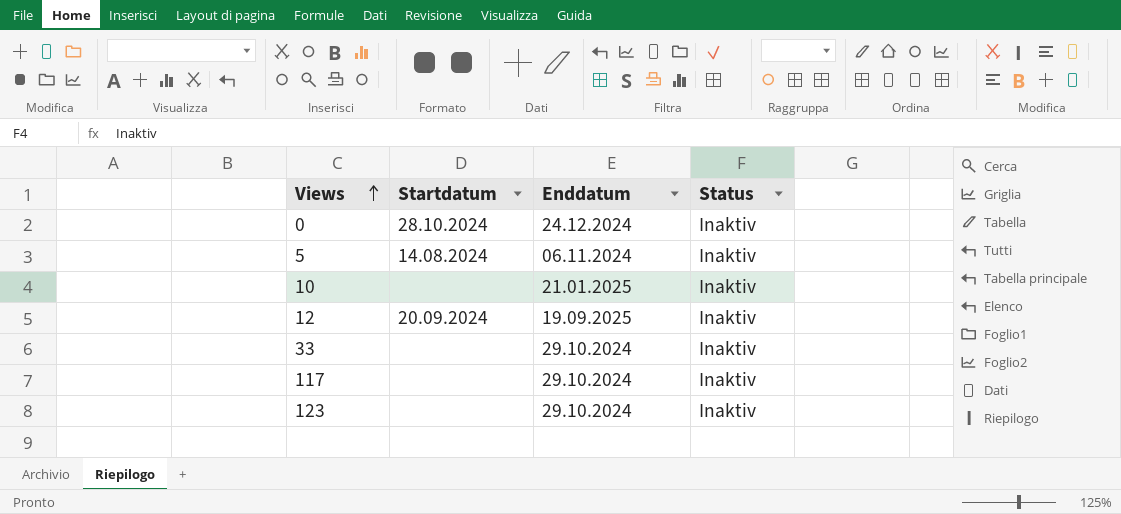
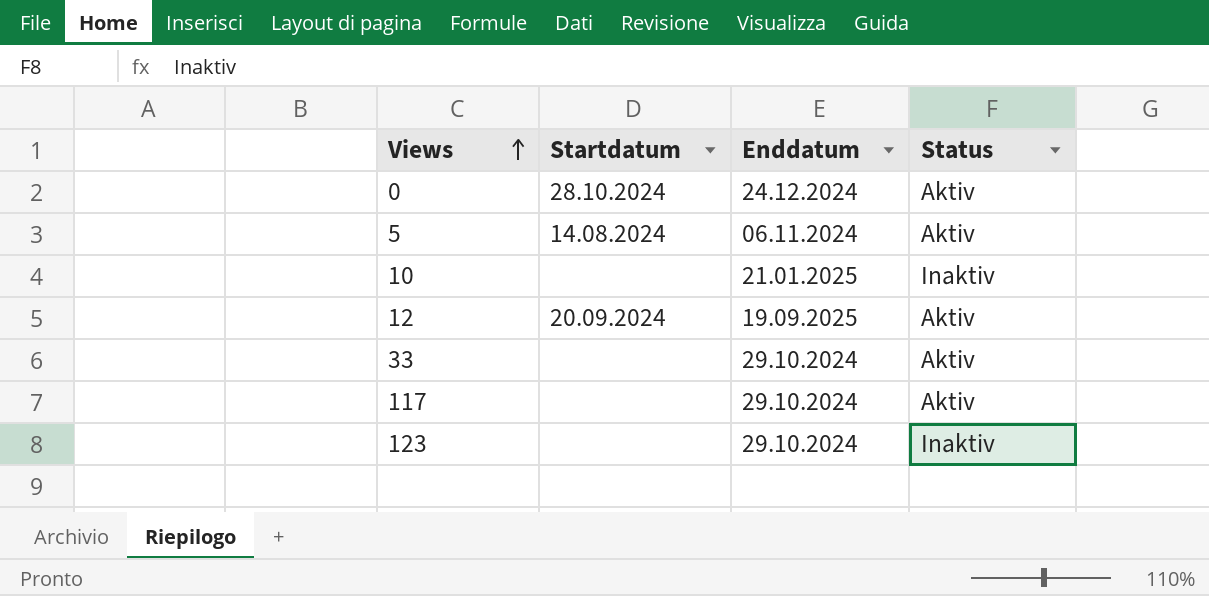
0 | Status: Inaktiv -> Aktiv
5 | Status: Inaktiv -> Aktiv
12 | Status: Inaktiv -> Aktiv
33 | Status: Inaktiv -> Aktiv
117 | Status: Inaktiv -> Aktiv

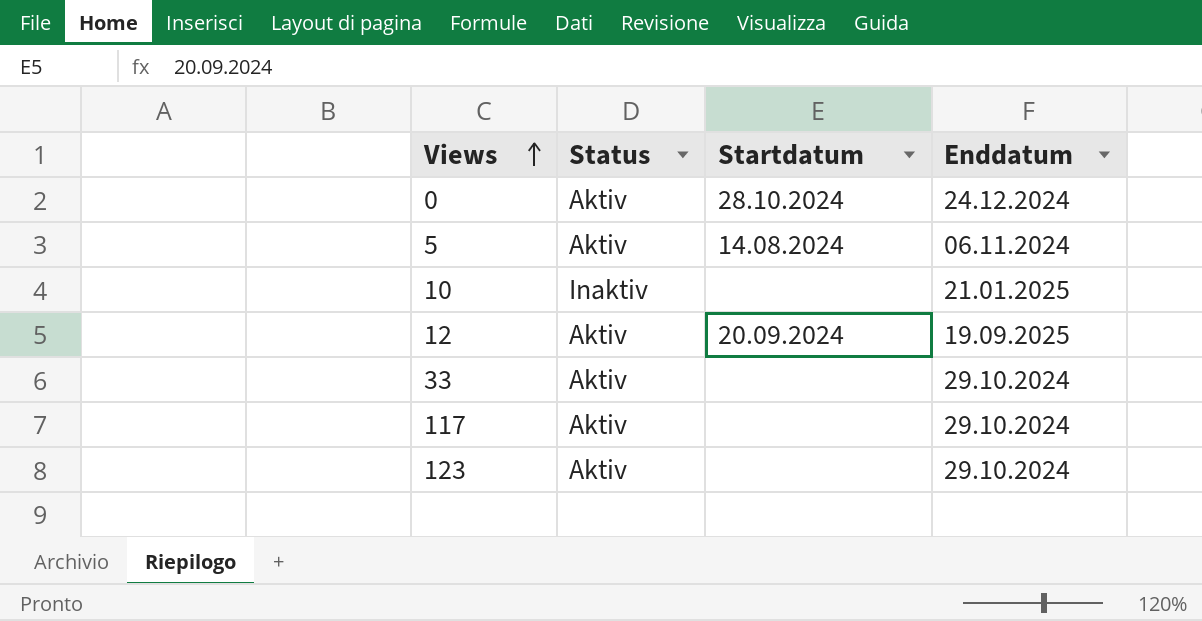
column Status | position: 4 -> 2
123 | Status: Inaktiv -> Aktiv

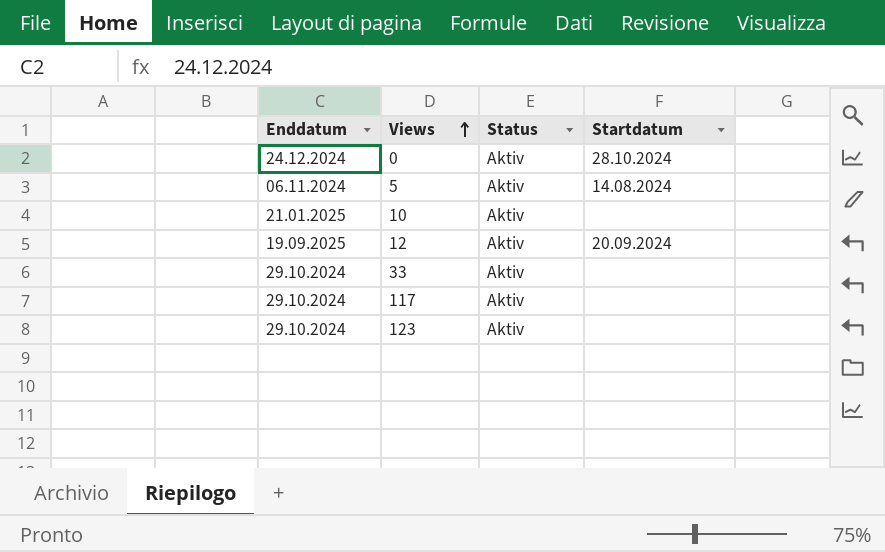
column Enddatum | position: 4 -> 1
10 | Status: Inaktiv -> Aktiv

